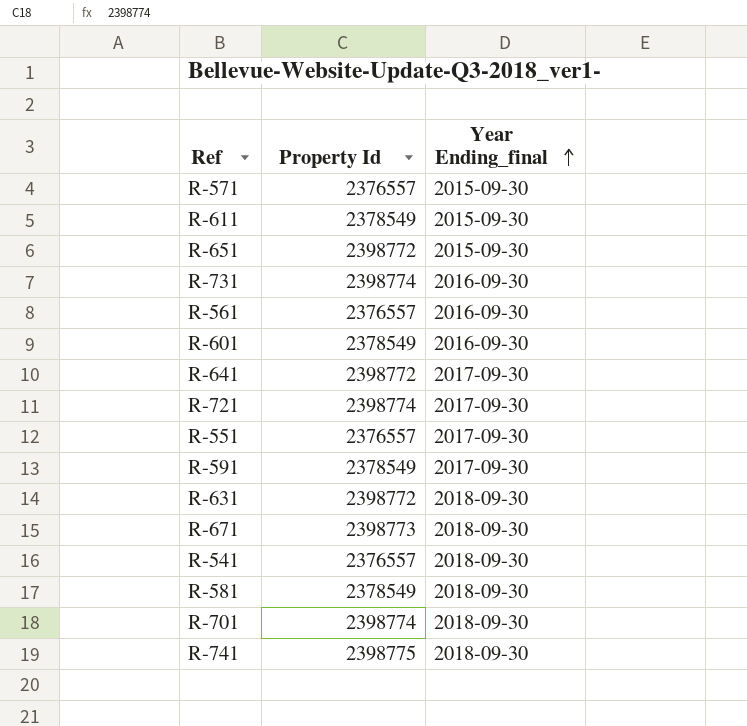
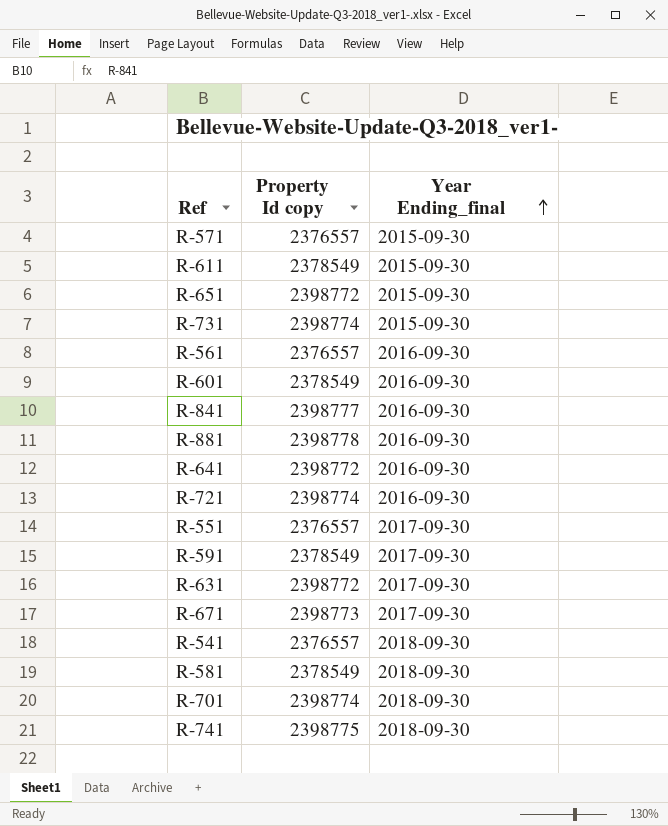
column name: Property Id -> Property Id copy
R-731 | Year Ending_final: 2016-09-30 -> 2015-09-30
row R-841: none -> 2398777 | 2016-09-30
row R-881: none -> 2398778 | 2016-09-30
R-641 | Year Ending_final: 2017-09-30 -> 2016-09-30
R-721 | Year Ending_final: 2017-09-30 -> 2016-09-30
R-631 | Year Ending_final: 2018-09-30 -> 2017-09-30
R-671 | Year Ending_final: 2018-09-30 -> 2017-09-30

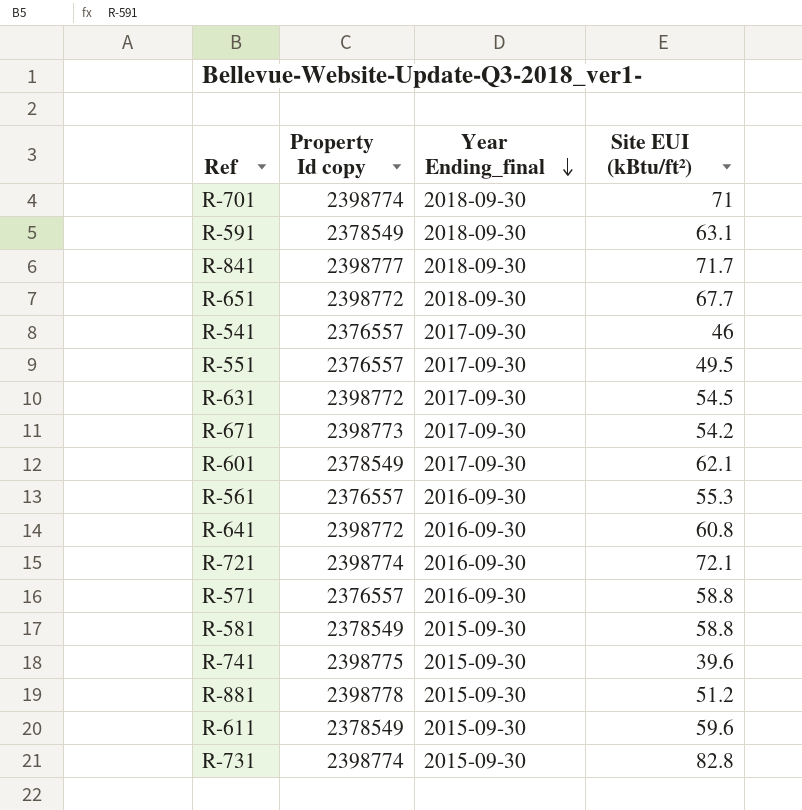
row order: Year Ending_final ascending -> Year Ending_final descending
column Site EUI (kBtu/ft²) | position: none -> 4
R-591 | Year Ending_final: 2017-09-30 -> 2018-09-30
R-841 | Year Ending_final: 2016-09-30 -> 2018-09-30
R-651 | Year Ending_final: 2015-09-30 -> 2018-09-30
R-541 | Year Ending_final: 2018-09-30 -> 2017-09-30
R-601 | Year Ending_final: 2016-09-30 -> 2017-09-30
R-571 | Year Ending_final: 2015-09-30 -> 2016-09-30
R-581 | Year Ending_final: 2018-09-30 -> 2015-09-30
R-741 | Year Ending_final: 2018-09-30 -> 2015-09-30
R-881 | Year Ending_final: 2016-09-30 -> 2015-09-30

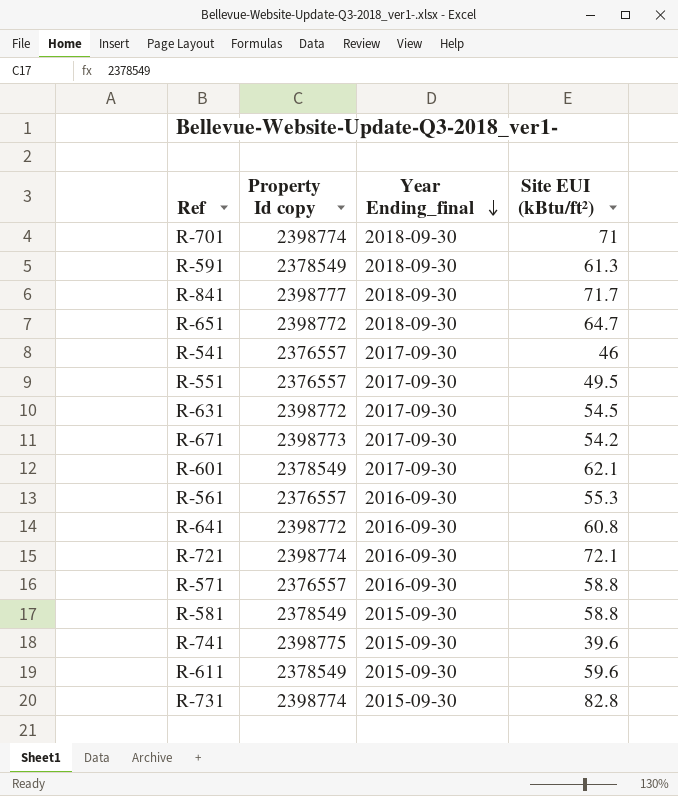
row R-881: 2398778 | 2015-09-30 | 51.2 -> none
R-591 | Site EUI (kBtu/ft²): 63.1 -> 61.3
R-651 | Site EUI (kBtu/ft²): 67.7 -> 64.7

